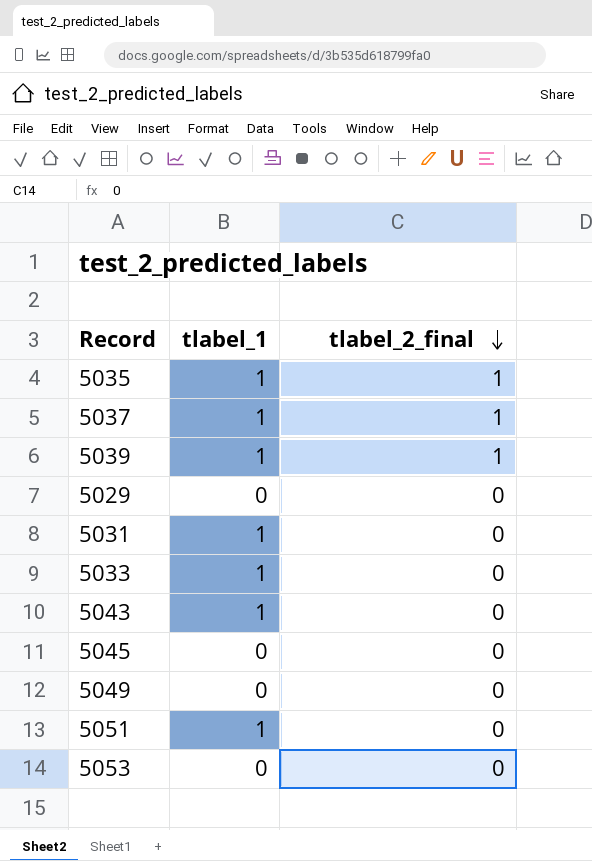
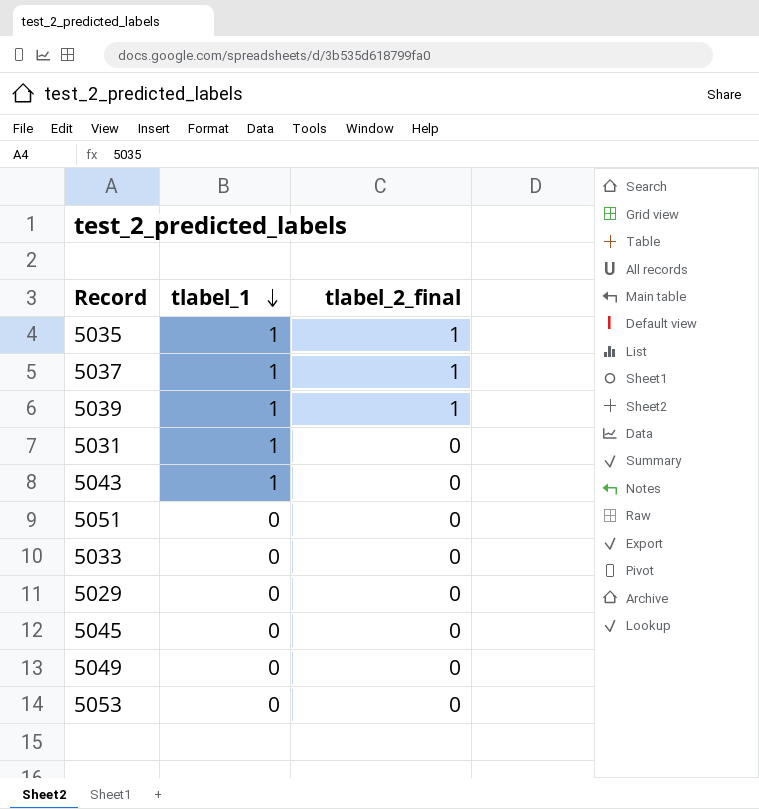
row order: tlabel_2_final descending -> tlabel_1 descending
5051 | tlabel_1: 1 -> 0
5033 | tlabel_1: 1 -> 0

